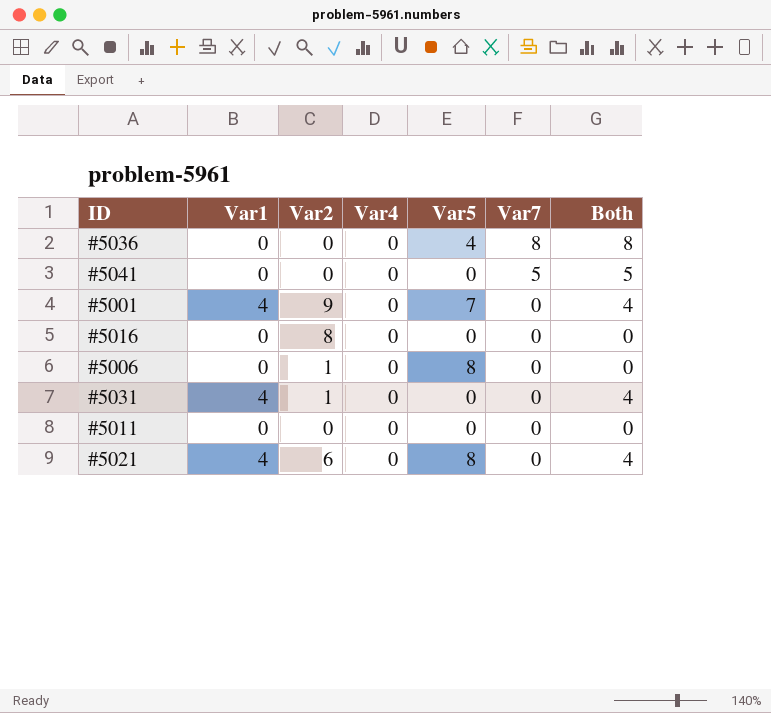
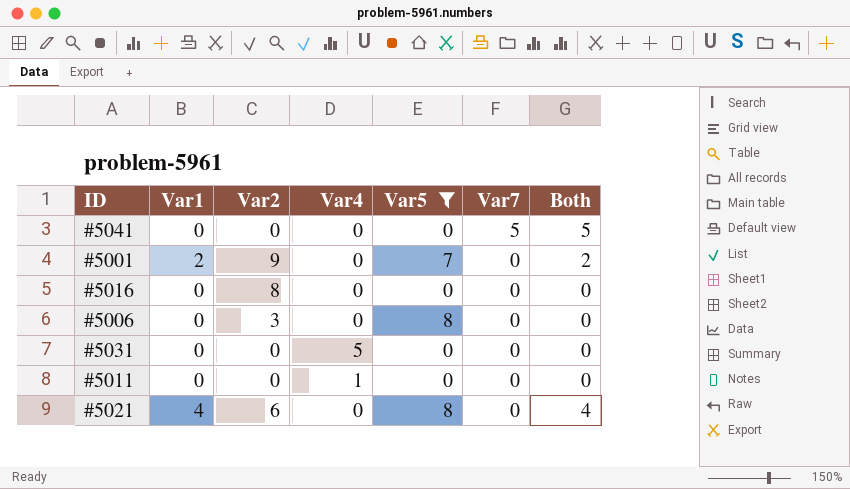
filter: none -> Var5 != 4
#5001 | Var1: 4 -> 2
#5001 | Both: 4 -> 2
#5006 | Var2: 1 -> 3
#5031 | Var1: 4 -> 0
#5031 | Var2: 1 -> 0
#5031 | Var4: 0 -> 5
#5031 | Both: 4 -> 0
#5011 | Var4: 0 -> 1

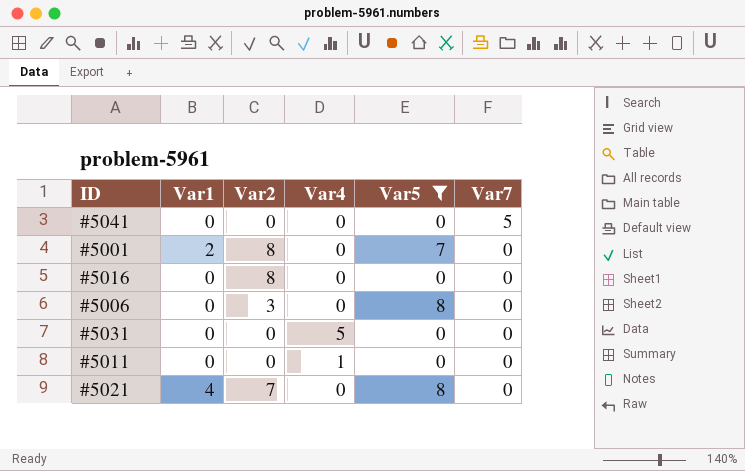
column Both | formula: [Var1] + [Var7] -> none
#5001 | Var2: 9 -> 8
#5021 | Var2: 6 -> 7

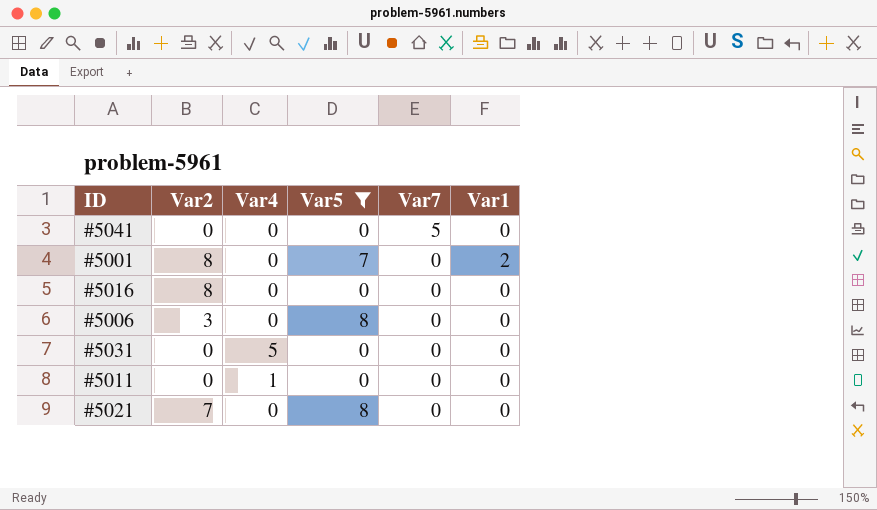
column Var1 | position: 2 -> 6
#5021 | Var1: 4 -> 0

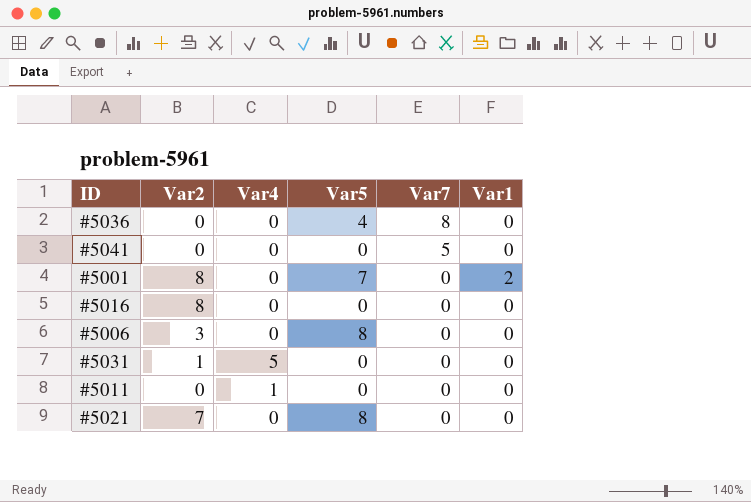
filter: Var5 != 4 -> none
#5031 | Var2: 0 -> 1

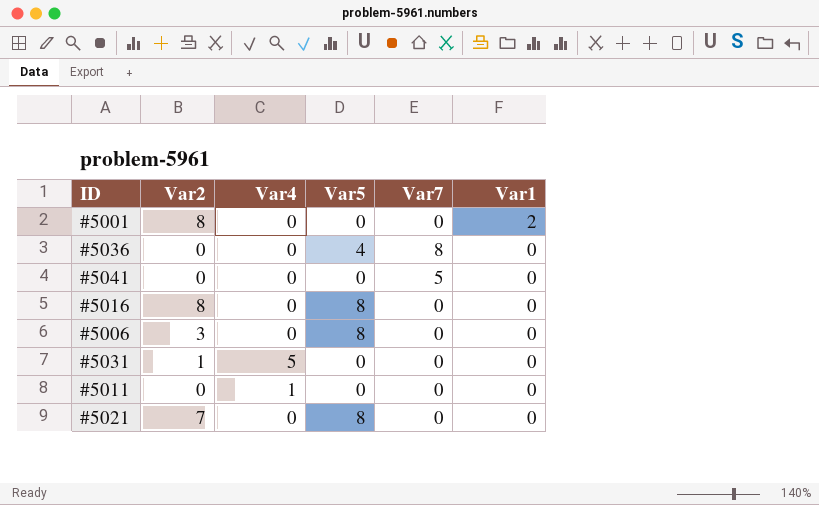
row order: Var7 descending -> Var1 descending
#5001 | Var5: 7 -> 0
#5016 | Var5: 0 -> 8

